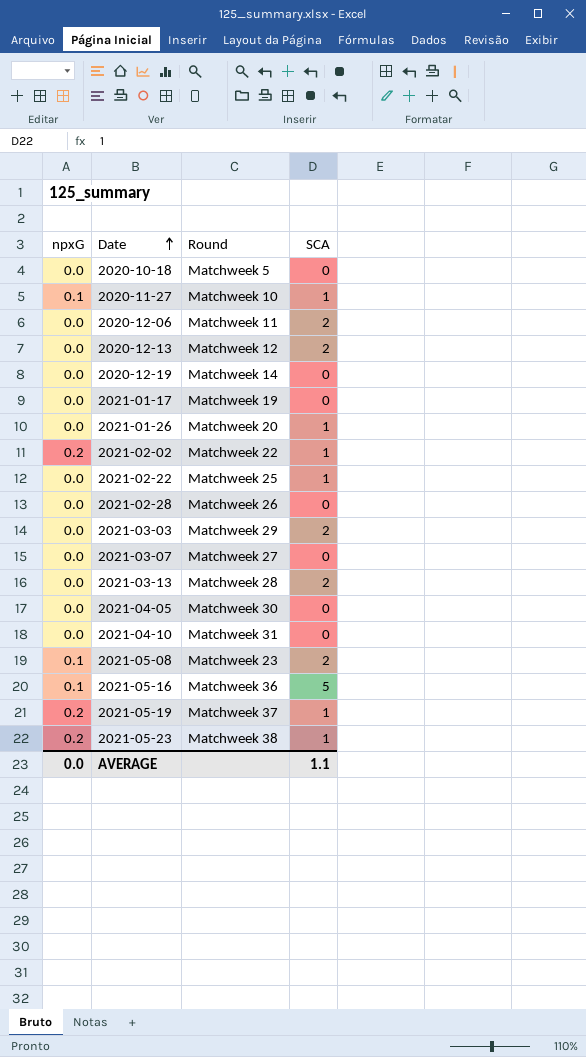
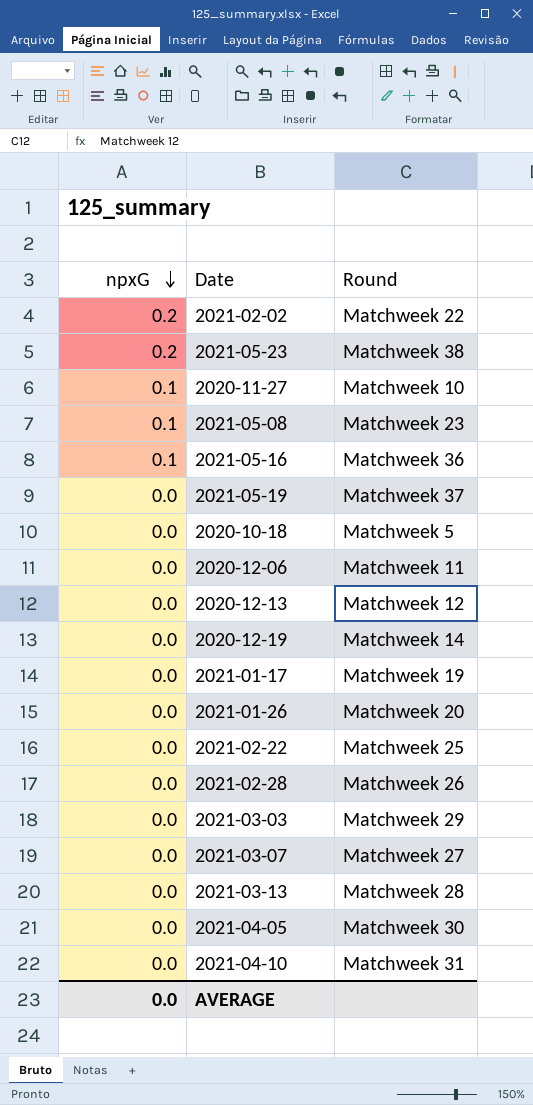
row order: Date ascending -> npxG descending
column SCA | position: 4 -> none
2021-05-19 | npxG: 0.2 -> 0.0

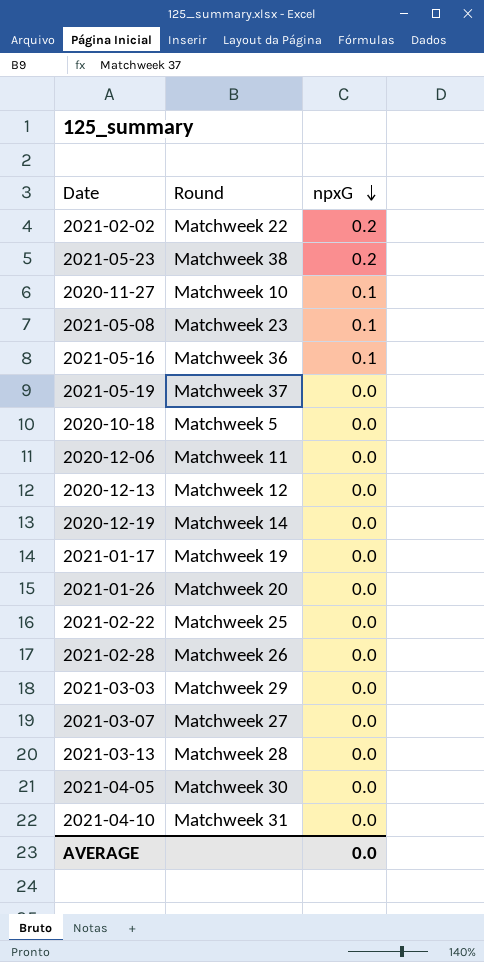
column npxG | position: 1 -> 3

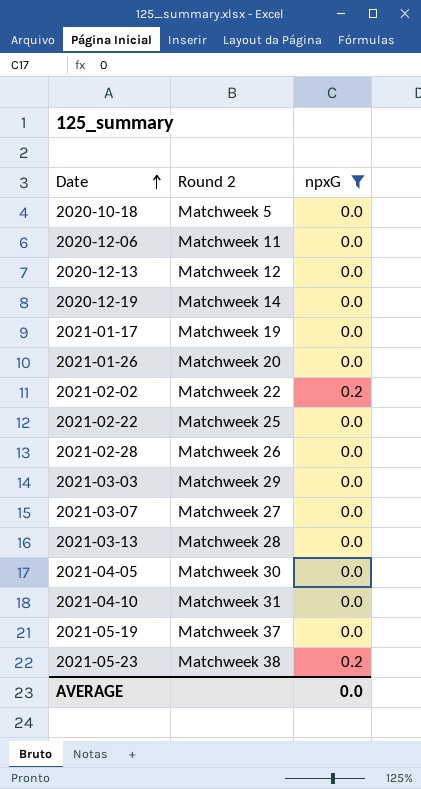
filter: none -> npxG != 0.1
row order: npxG descending -> Date ascending
column name: Round -> Round 2

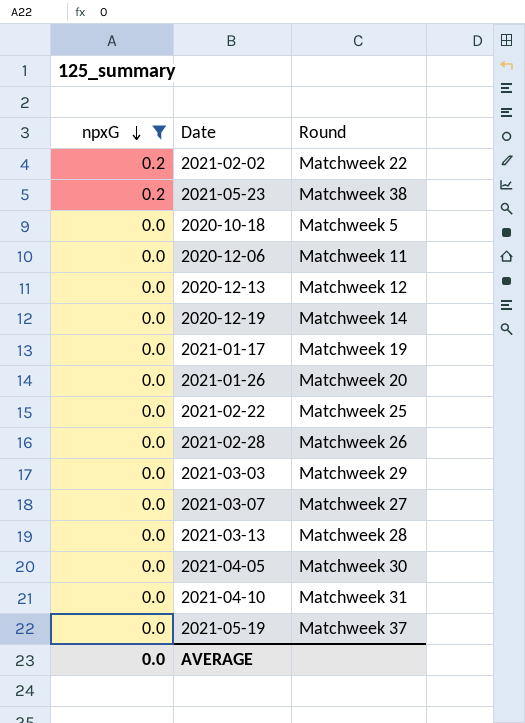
row order: Date ascending -> npxG descending
column npxG | position: 3 -> 1
column name: Round 2 -> Round

